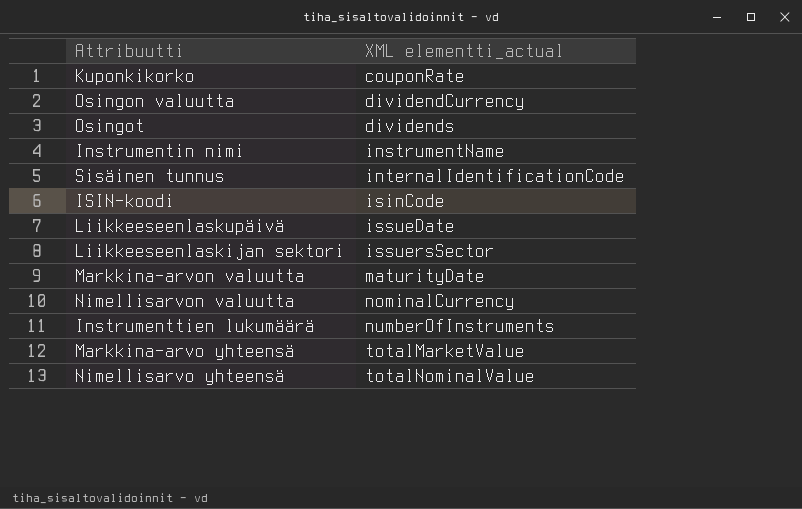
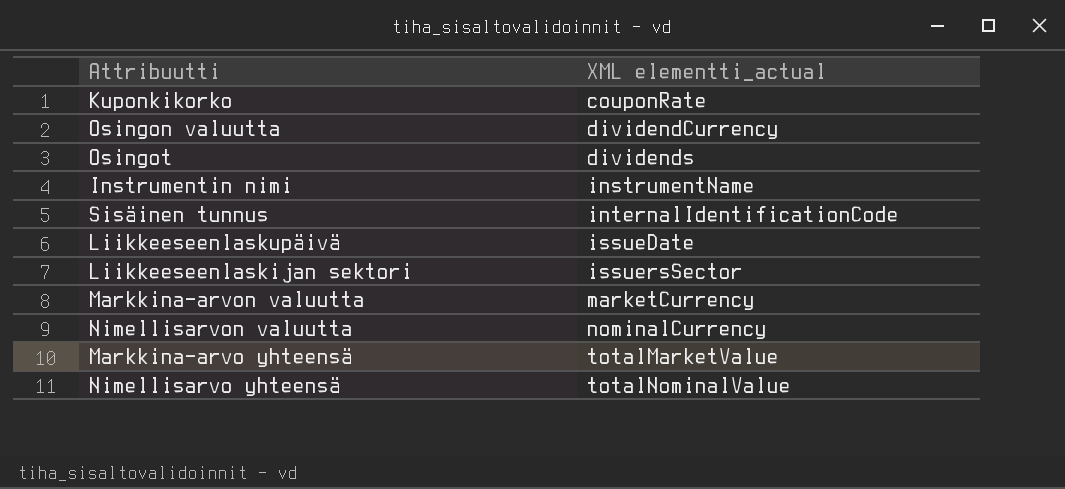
row ISIN-koodi: isinCode -> none
row Instrumenttien lukumäärä: numberOfInstruments -> none
Markkina-arvon valuutta | XML elementti_actual: maturityDate -> marketCurrency

